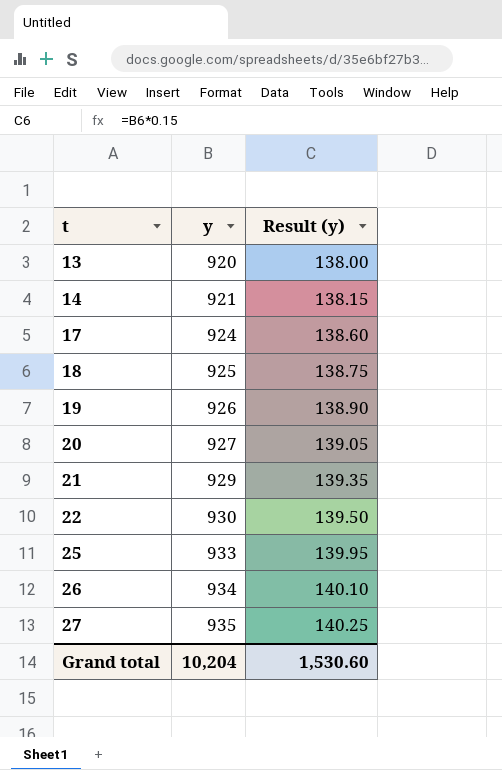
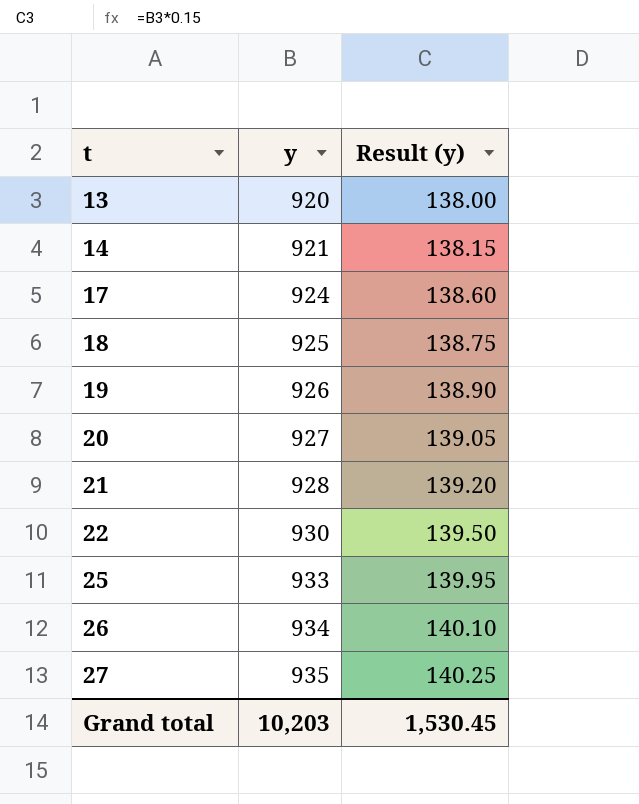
21 | y: 929 -> 928
21 | Result (y): 139.35 -> 139.20
Grand total | y: 10,204 -> 10,203
Grand total | Result (y): 1,530.60 -> 1,530.45

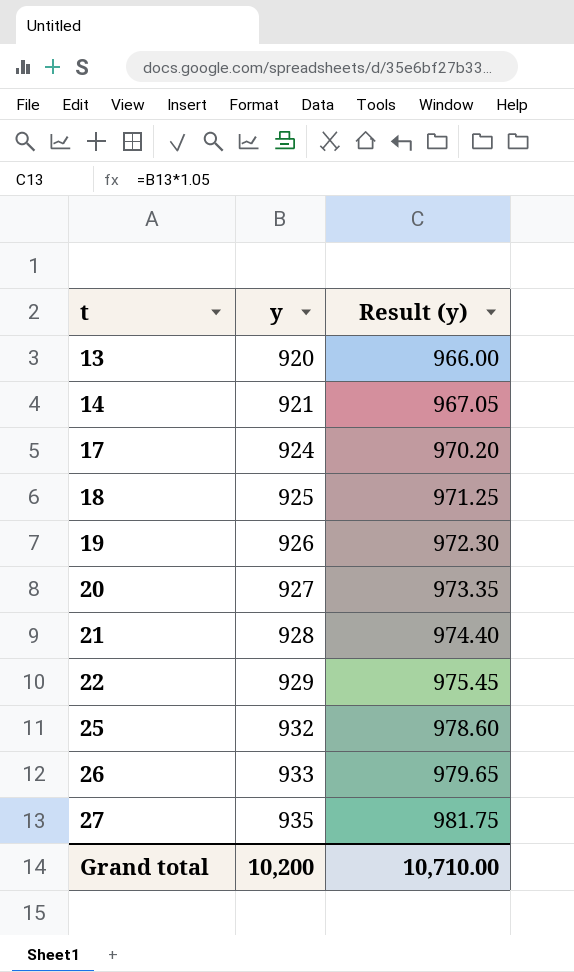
column Result (y) | formula: [y] * 0.15 -> [y] * 1.05
22 | y: 930 -> 929
25 | y: 933 -> 932
26 | y: 934 -> 933
Grand total | y: 10,203 -> 10,200
Grand total | Result (y): 1,530.45 -> 10,710.00

